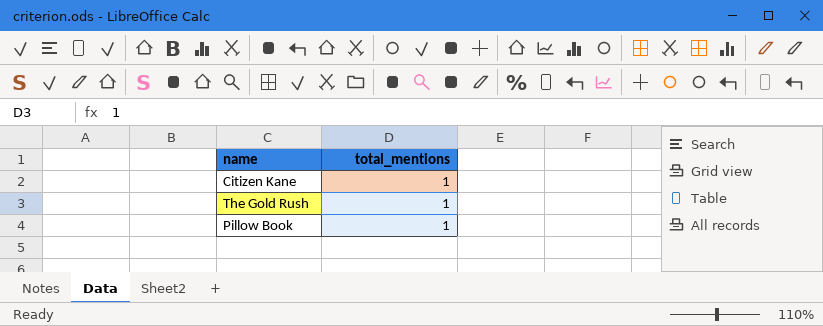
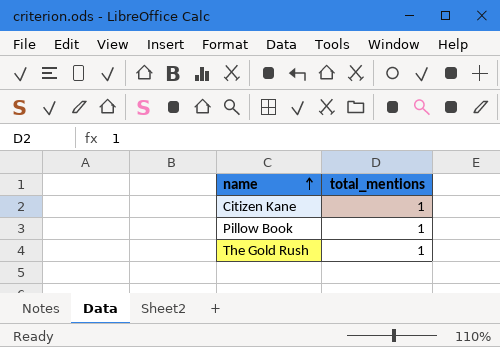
row order: none -> name ascending

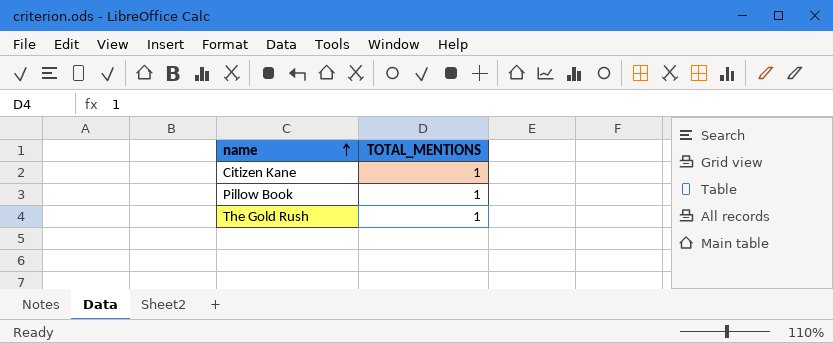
column name: total_mentions -> TOTAL_MENTIONS

